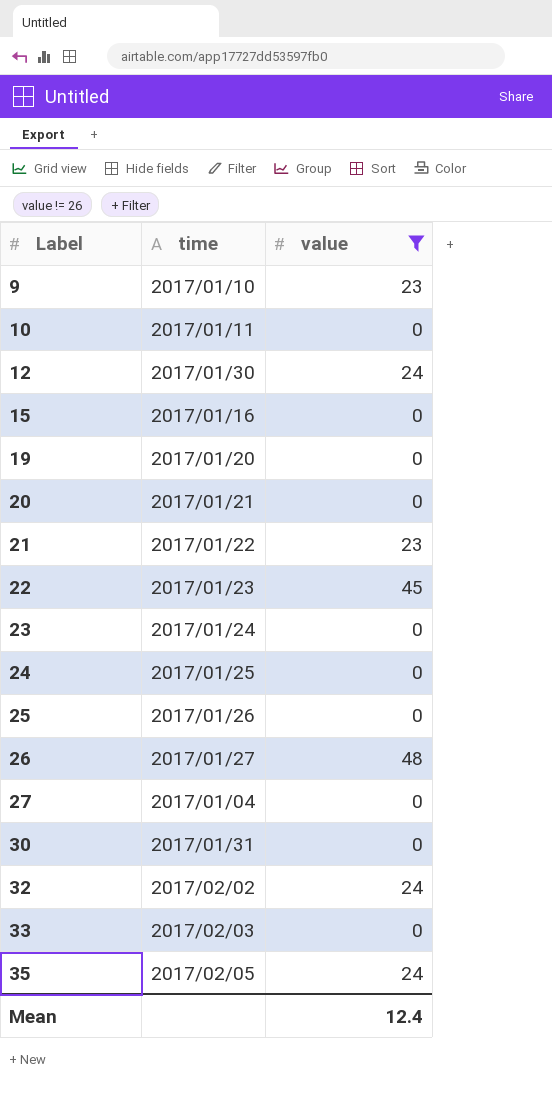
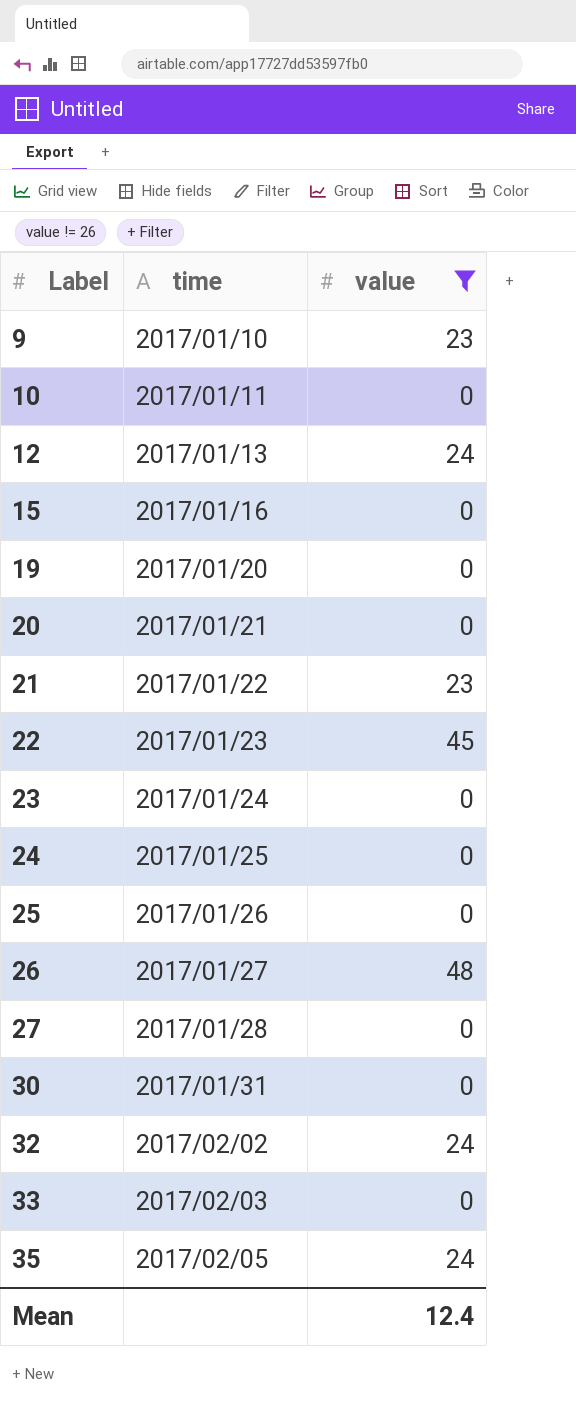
12 | time: 2017/01/30 -> 2017/01/13
27 | time: 2017/01/04 -> 2017/01/28

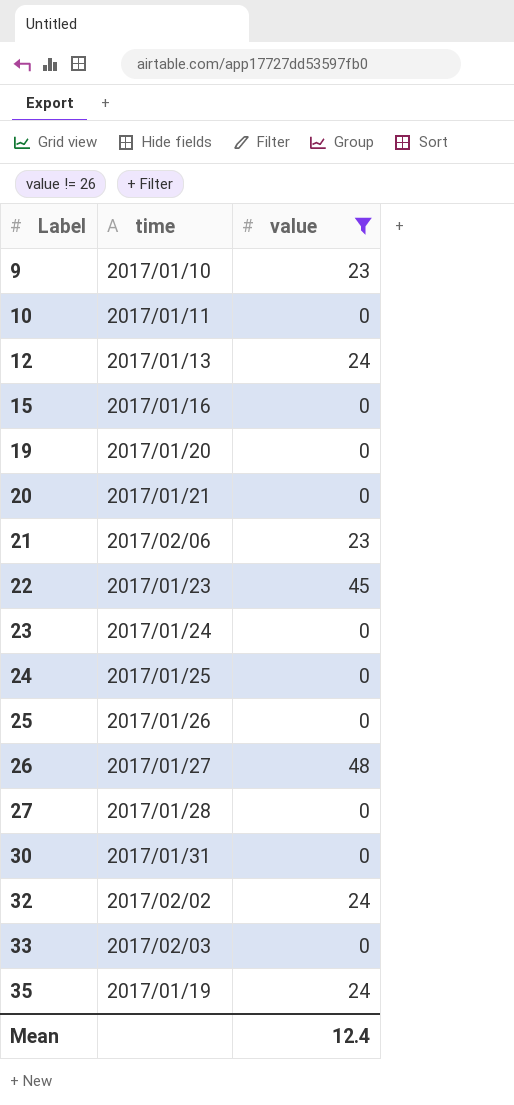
21 | time: 2017/01/22 -> 2017/02/06
35 | time: 2017/02/05 -> 2017/01/19

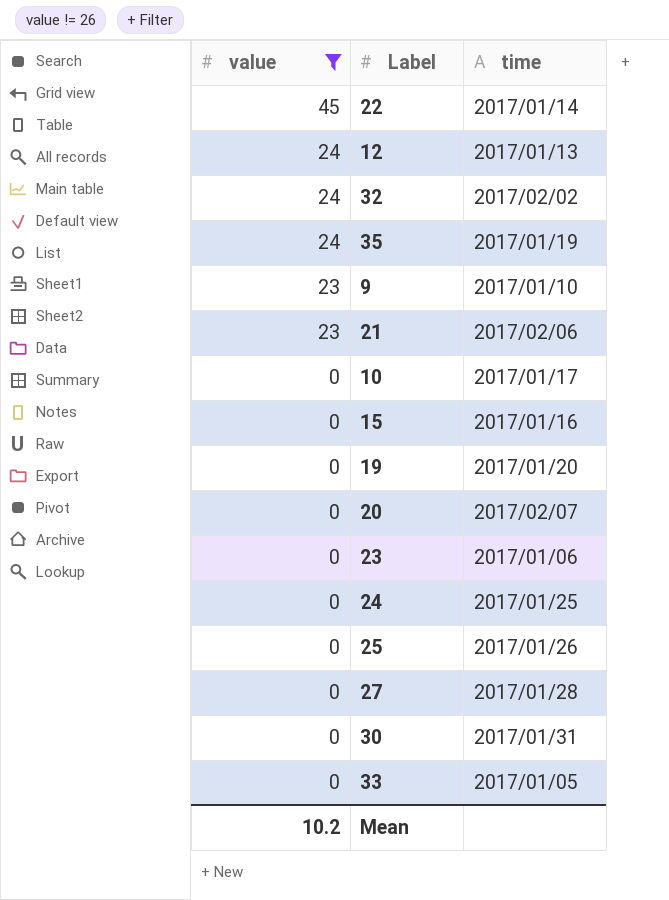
row order: Label ascending -> value descending
column value | position: 3 -> 1
row 26: 2017/01/27 | 48 -> none
22 | time: 2017/01/23 -> 2017/01/14
10 | time: 2017/01/11 -> 2017/01/17
20 | time: 2017/01/21 -> 2017/02/07
23 | time: 2017/01/24 -> 2017/01/06
33 | time: 2017/02/03 -> 2017/01/05
Mean | value: 12.4 -> 10.2

